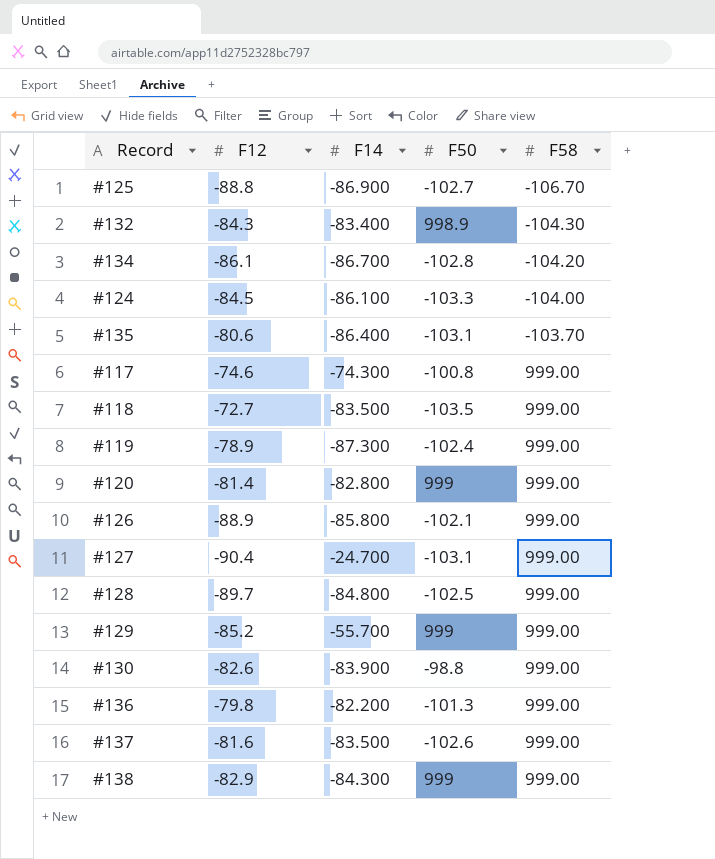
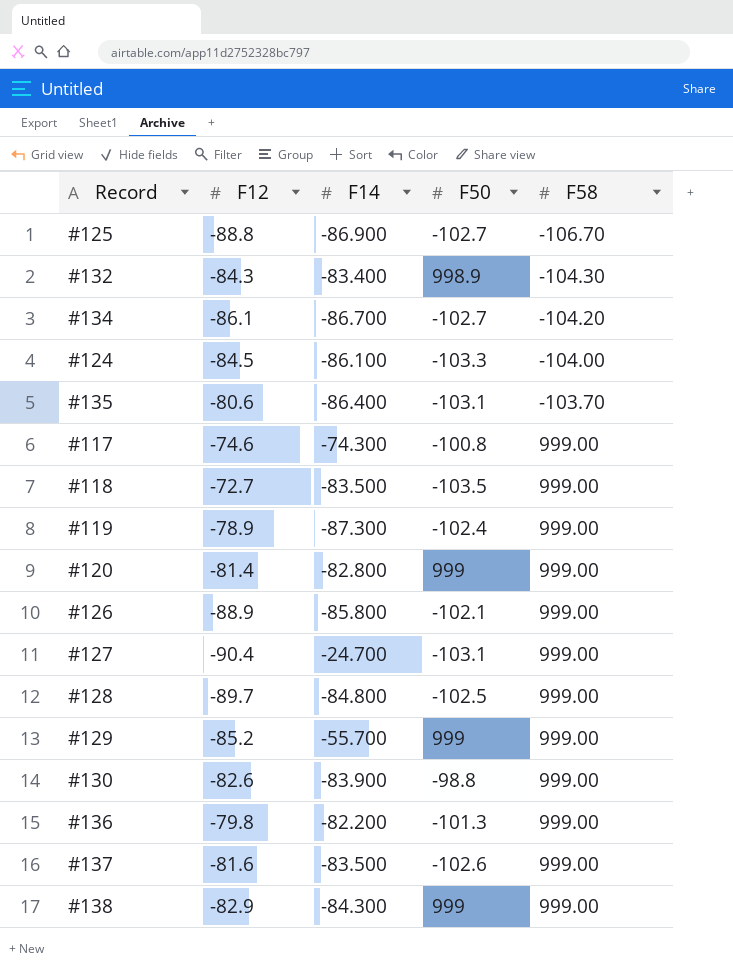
#134 | F50: -102.8 -> -102.7

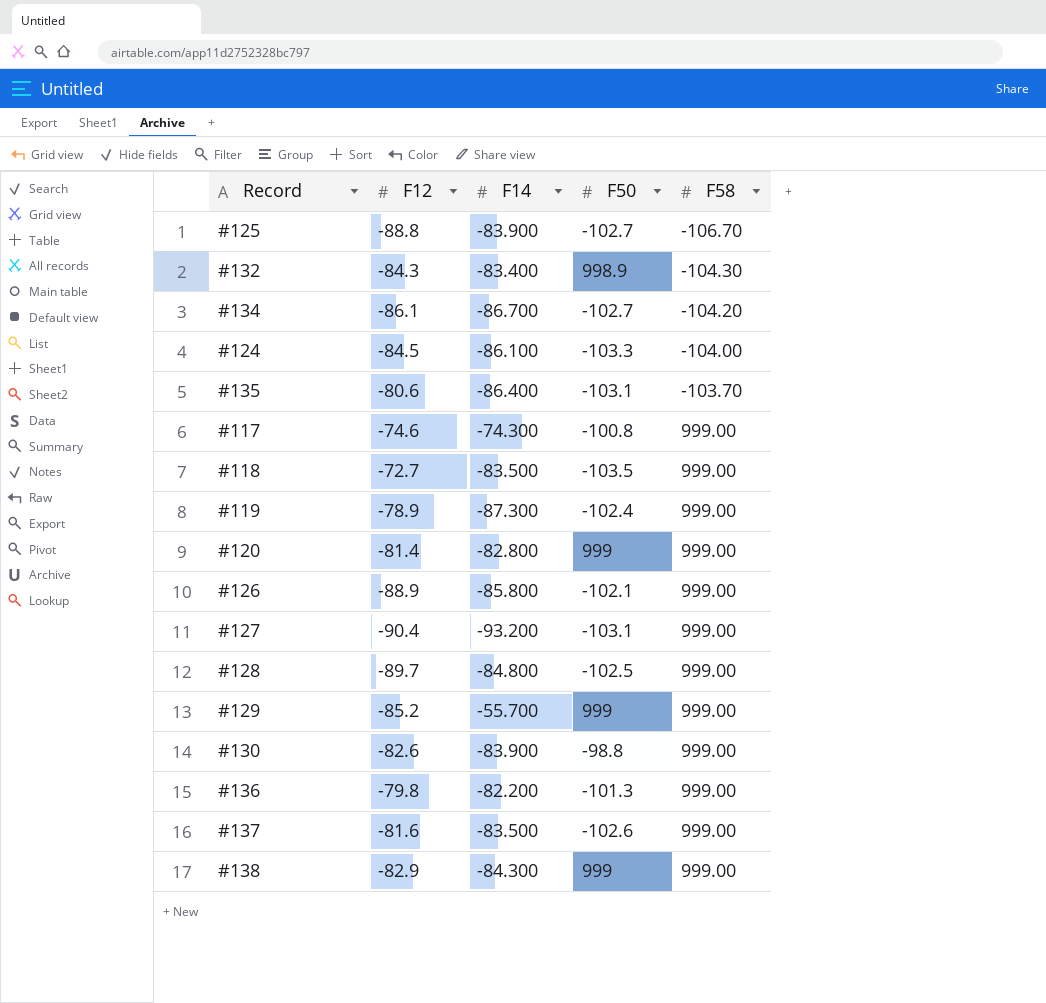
#125 | F14: -86.900 -> -83.900
#127 | F14: -24.700 -> -93.200

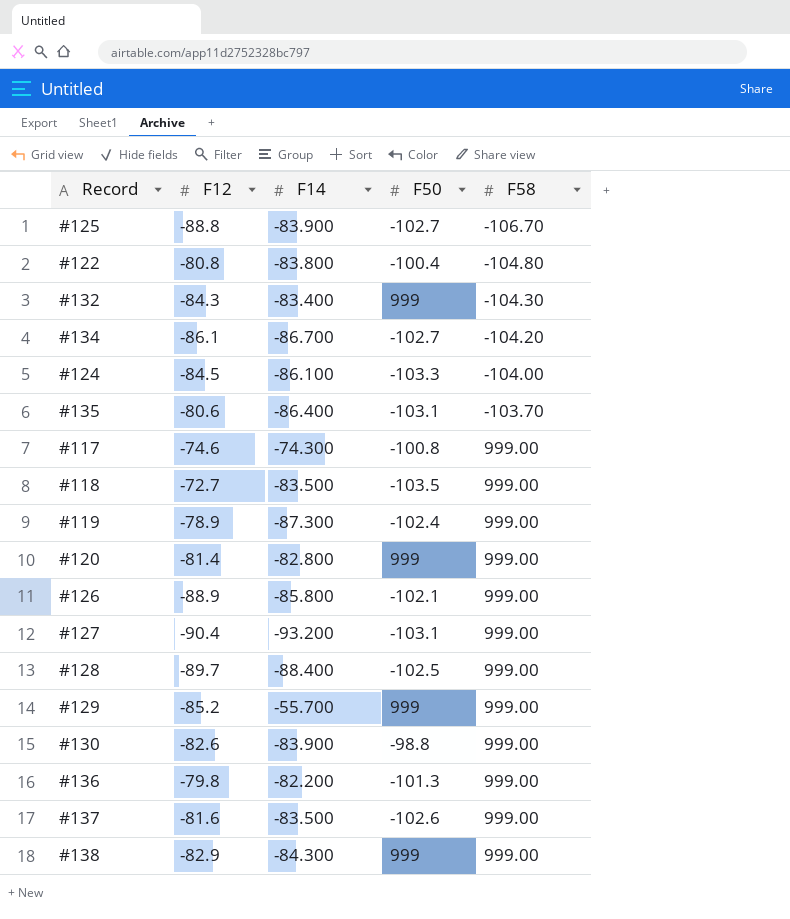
row #122: none -> -80.8 | -83.800 | -100.4 | -104.80
#132 | F50: 998.9 -> 999
#128 | F14: -84.800 -> -88.400

